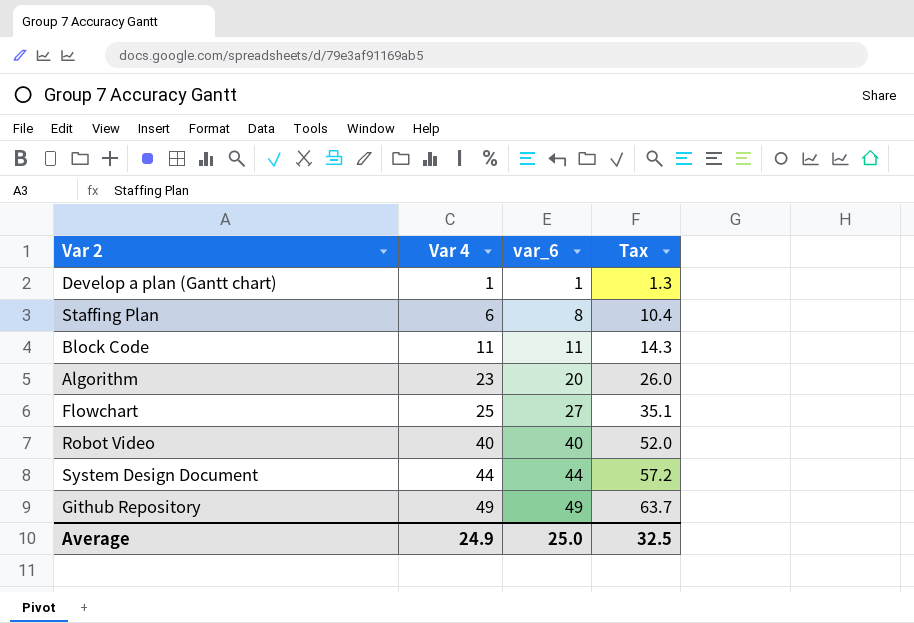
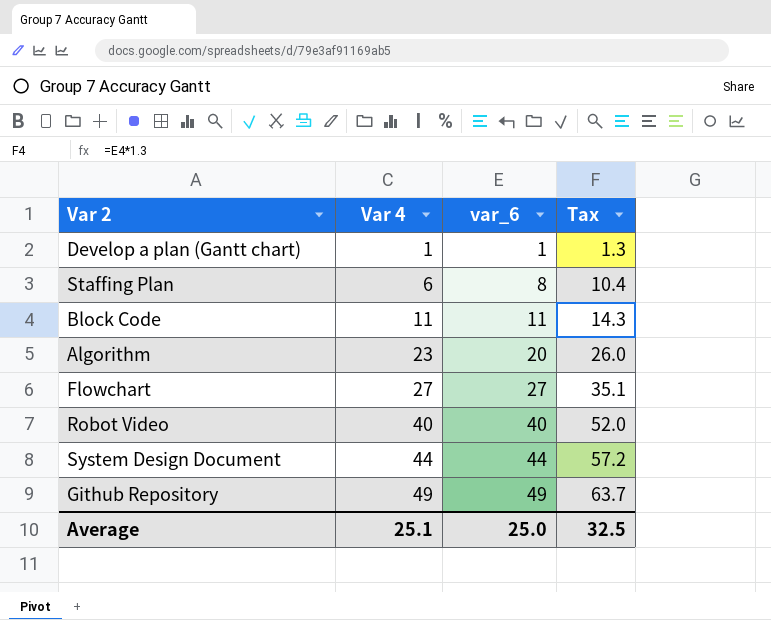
Flowchart | Var 4: 25 -> 27
Average | Var 4: 24.9 -> 25.1

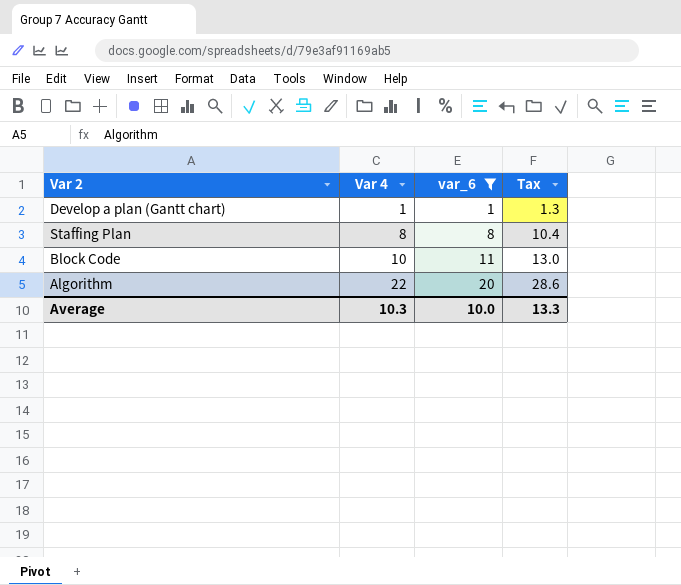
filter: none -> var_6 <= 20
column Tax | formula: [var_6] * 1.3 -> [Var 4] * 1.3
Staffing Plan | Var 4: 6 -> 8
Block Code | Var 4: 11 -> 10
Algorithm | Var 4: 23 -> 22
Average | Var 4: 25.1 -> 10.3
Average | var_6: 25.0 -> 10.0
Average | Tax: 32.5 -> 13.3

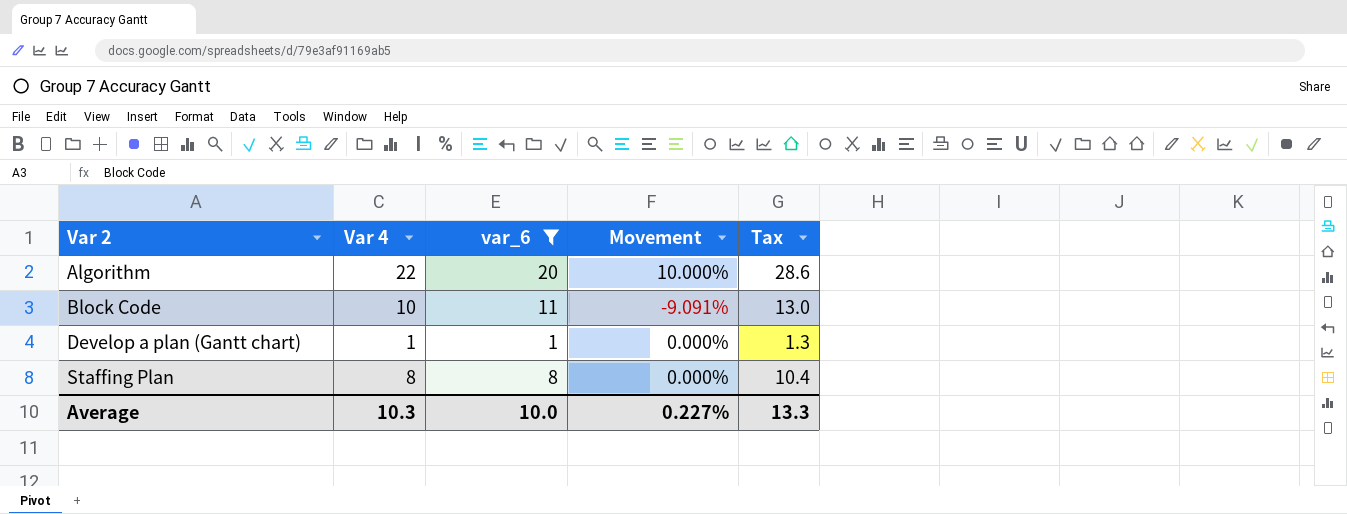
row order: Var 4 ascending -> Var 2 ascending
column Movement | formula: none -> ([Var 4] - [var_6]) / [var_6]

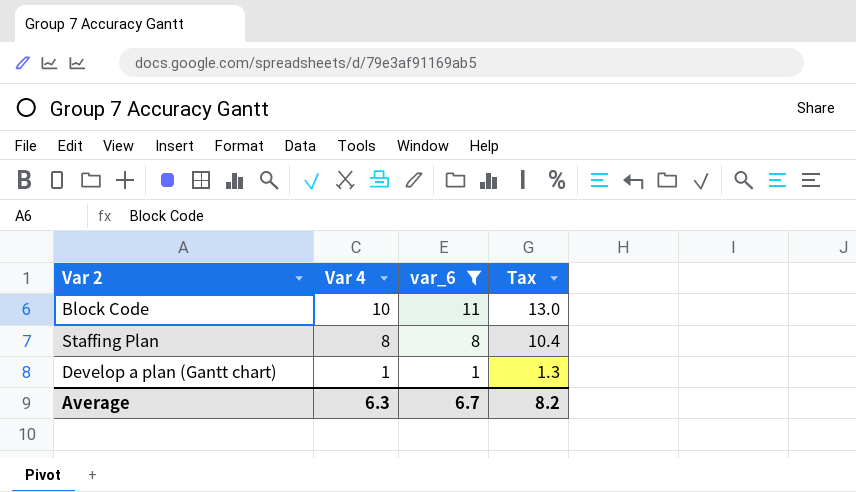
row order: Var 2 ascending -> Var 4 descending
column Movement | formula: ([Var 4] - [var_6]) / [var_6] -> none
row Algorithm: 22 | 20 | 10.000% | 28.6 -> none
Average | Var 4: 10.3 -> 6.3
Average | var_6: 10.0 -> 6.7
Average | Tax: 13.3 -> 8.2

